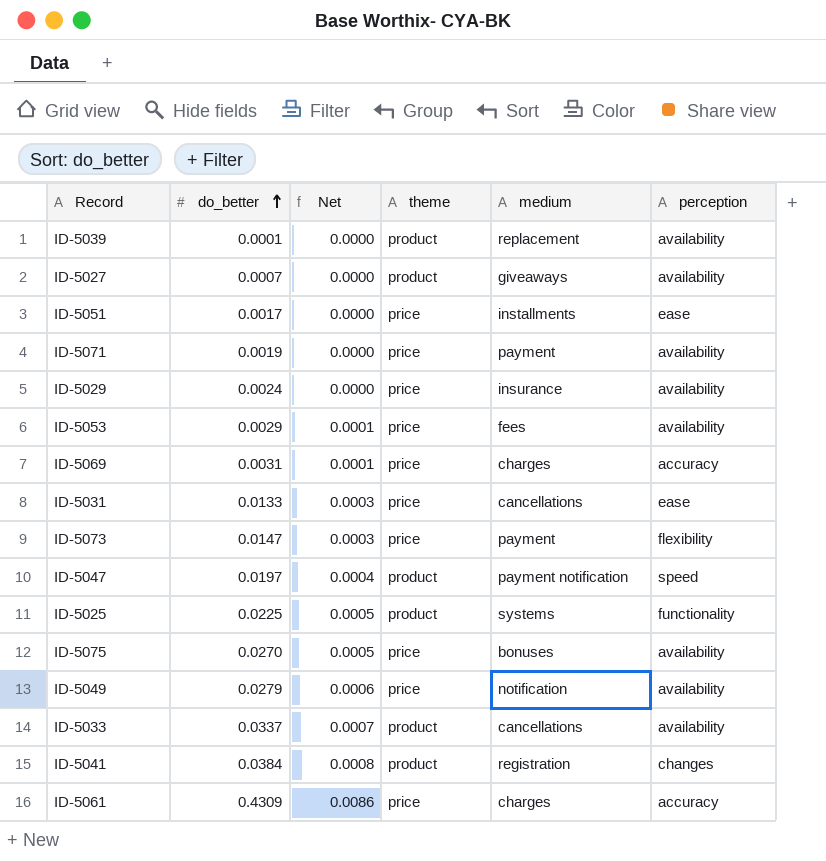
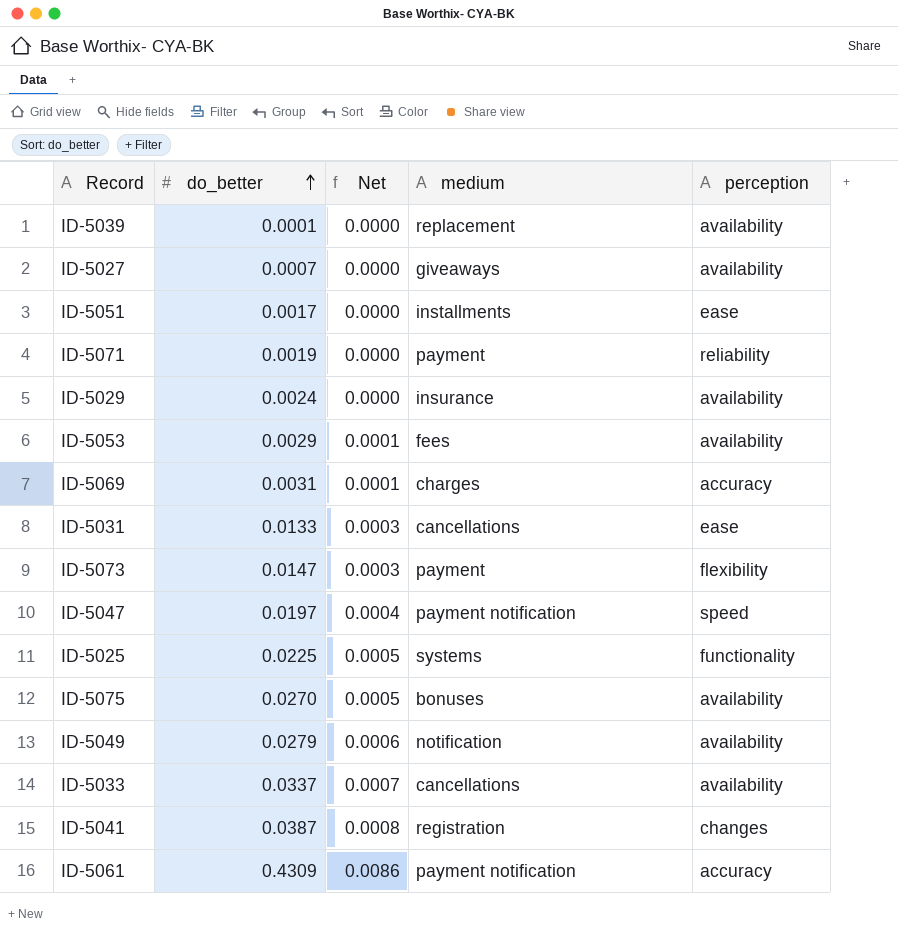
column theme | position: 4 -> none
ID-5071 | perception: availability -> reliability
ID-5041 | do_better: 0.0384 -> 0.0387
ID-5061 | medium: charges -> payment notification

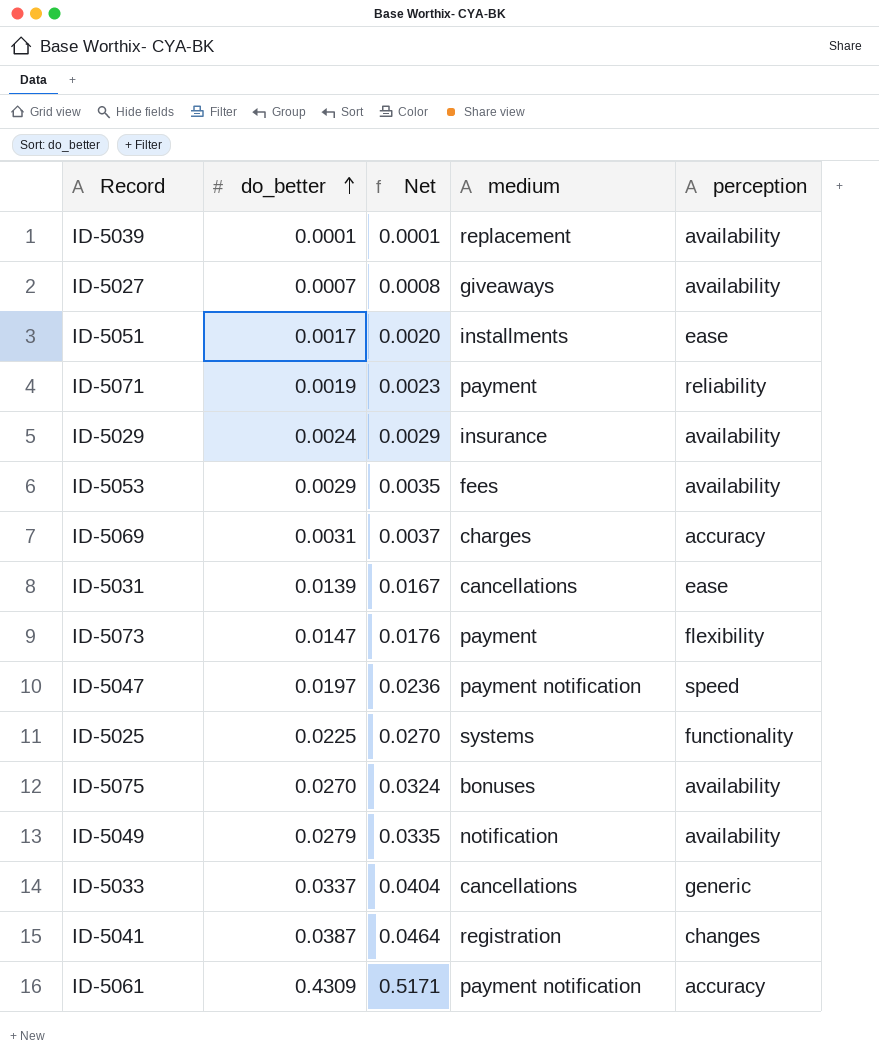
column Net | formula: [do_better] * 0.02 -> [do_better] * 1.2
ID-5031 | do_better: 0.0133 -> 0.0139
ID-5033 | perception: availability -> generic

